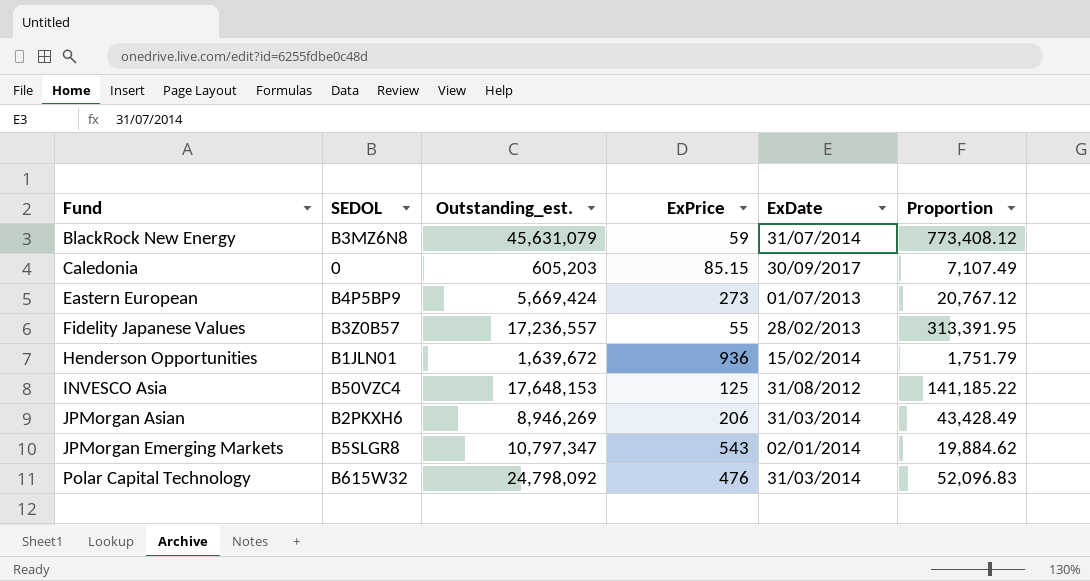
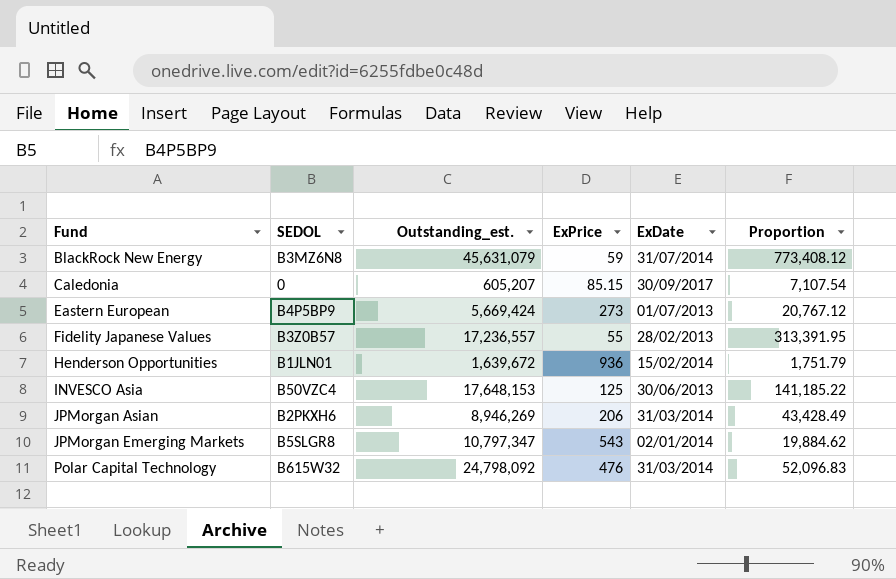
Caledonia | Outstanding_est.: 605,203 -> 605,207
Caledonia | Proportion: 7,107.49 -> 7,107.54
INVESCO Asia | ExDate: 31/08/2012 -> 30/06/2013

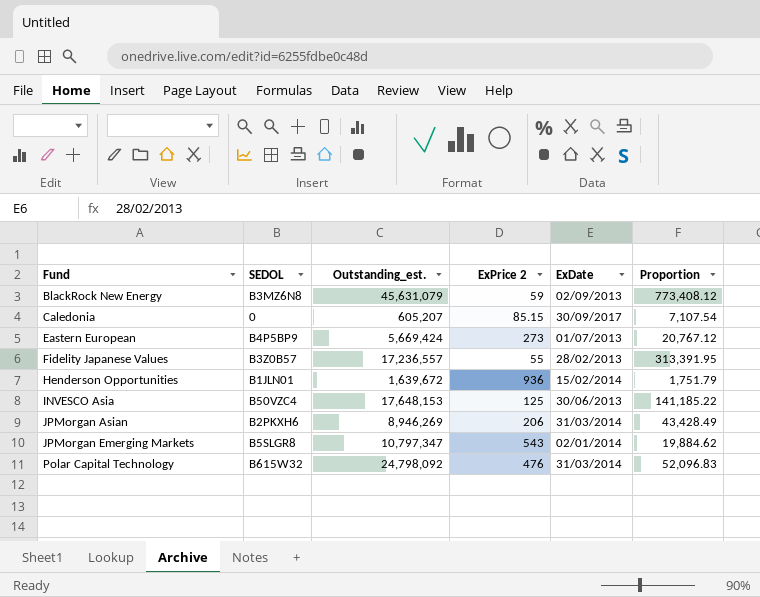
column name: ExPrice -> ExPrice 2
BlackRock New Energy | ExDate: 31/07/2014 -> 02/09/2013

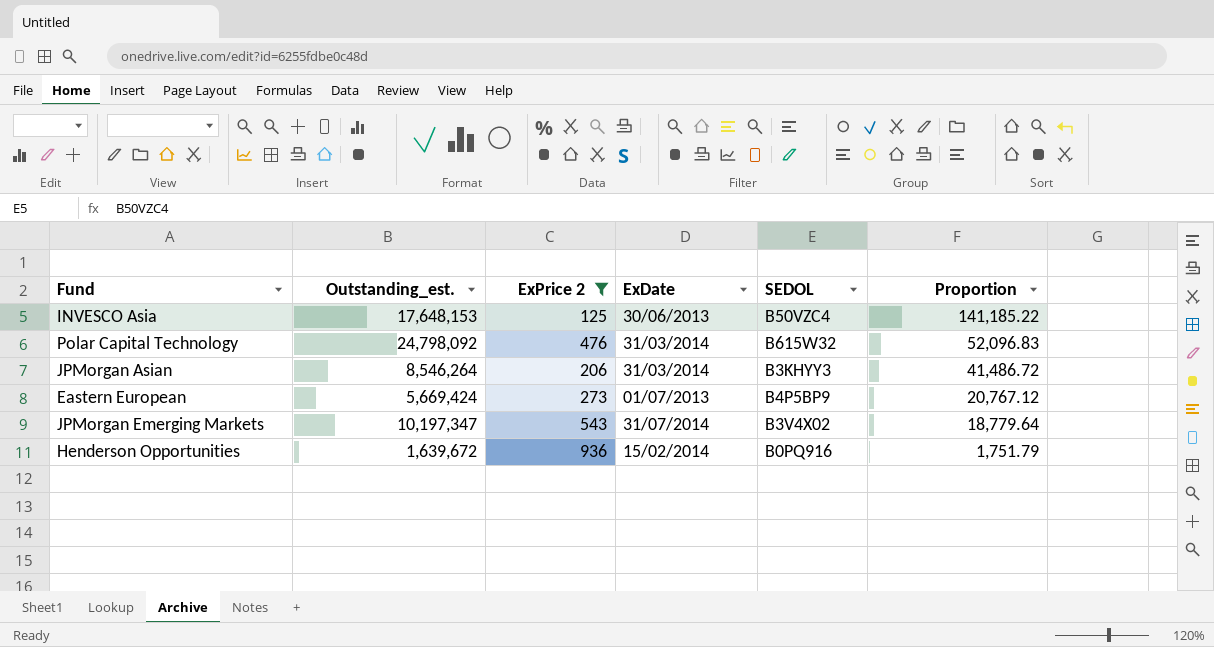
filter: none -> ExPrice 2 >= 125
row order: Fund ascending -> Proportion descending
column SEDOL | position: 2 -> 5
JPMorgan Asian | Outstanding_est.: 8,946,269 -> 8,546,264
JPMorgan Asian | SEDOL: B2PKXH6 -> B3KHYY3
JPMorgan Asian | Proportion: 43,428.49 -> 41,486.72
JPMorgan Emerging Markets | Outstanding_est.: 10,797,347 -> 10,197,347
JPMorgan Emerging Markets | ExDate: 02/01/2014 -> 31/07/2014
JPMorgan Emerging Markets | SEDOL: B5SLGR8 -> B3V4X02
JPMorgan Emerging Markets | Proportion: 19,884.62 -> 18,779.64
Henderson Opportunities | SEDOL: B1JLN01 -> B0PQ916

